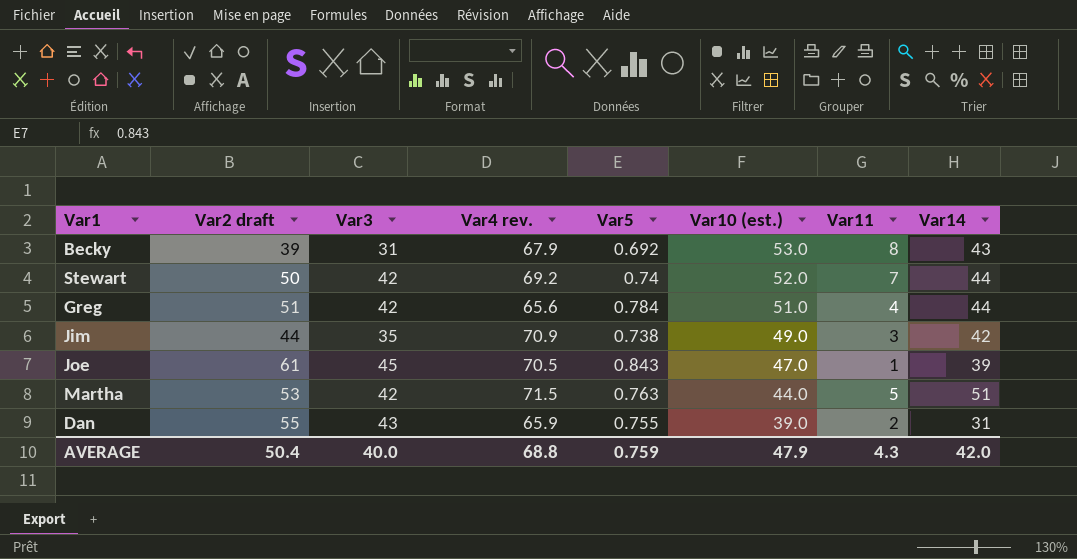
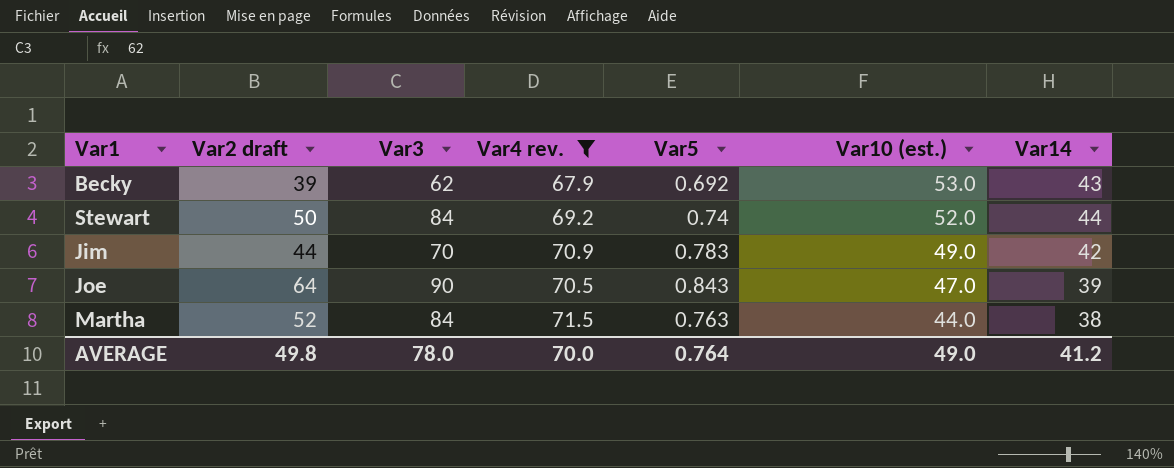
filter: none -> Var4 rev. >= 67.9
column Var11 | position: 7 -> none
Becky | Var3: 31 -> 62
Stewart | Var3: 42 -> 84
Jim | Var3: 35 -> 70
Jim | Var5: 0.738 -> 0.783
Joe | Var2 draft: 61 -> 64
Joe | Var3: 45 -> 90
Martha | Var2 draft: 53 -> 52
Martha | Var3: 42 -> 84
Martha | Var14: 51 -> 38
AVERAGE | Var2 draft: 50.4 -> 49.8
AVERAGE | Var3: 40.0 -> 78.0
AVERAGE | Var4 rev.: 68.8 -> 70.0
AVERAGE | Var5: 0.759 -> 0.764
AVERAGE | Var10 (est.): 47.9 -> 49.0
AVERAGE | Var14: 42.0 -> 41.2

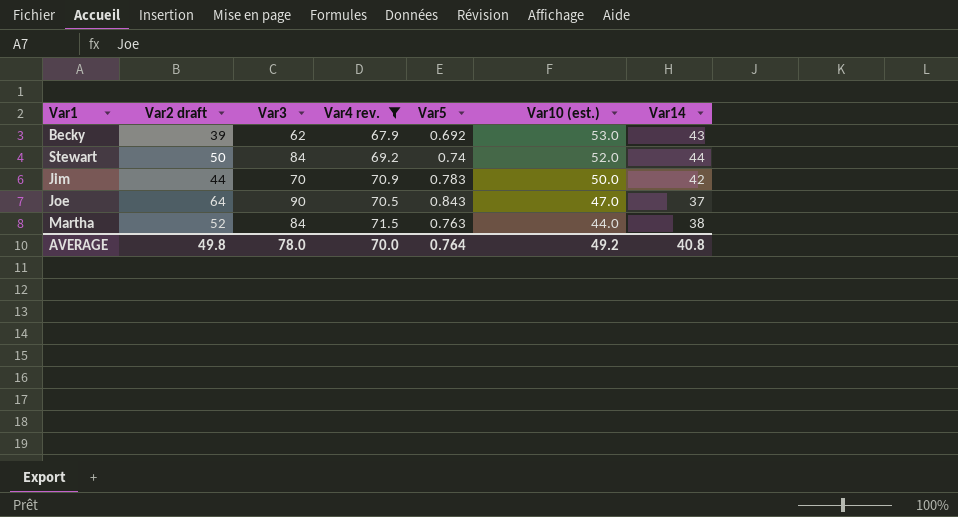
Jim | Var10 (est.): 49.0 -> 50.0
Joe | Var14: 39 -> 37
AVERAGE | Var10 (est.): 49.0 -> 49.2
AVERAGE | Var14: 41.2 -> 40.8

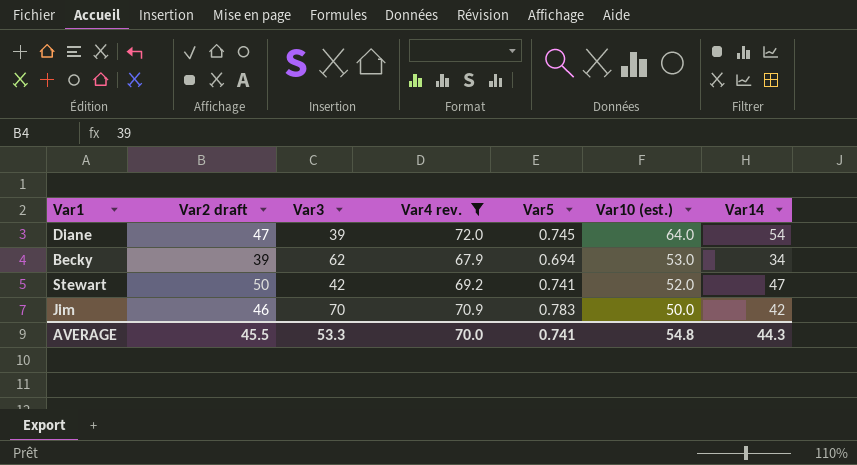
row Joe: 64 | 90 | 70.5 | 0.843 | 47.0 | 37 -> none
row Martha: 52 | 84 | 71.5 | 0.763 | 44.0 | 38 -> none
row Diane: none -> 47 | 39 | 72.0 | 0.745 | 64.0 | 54
Becky | Var5: 0.692 -> 0.694
Becky | Var14: 43 -> 34
Stewart | Var3: 84 -> 42
Stewart | Var5: 0.74 -> 0.741
Stewart | Var14: 44 -> 47
Jim | Var2 draft: 44 -> 46
AVERAGE | Var2 draft: 49.8 -> 45.5
AVERAGE | Var3: 78.0 -> 53.3
AVERAGE | Var5: 0.764 -> 0.741
AVERAGE | Var10 (est.): 49.2 -> 54.8
AVERAGE | Var14: 40.8 -> 44.3

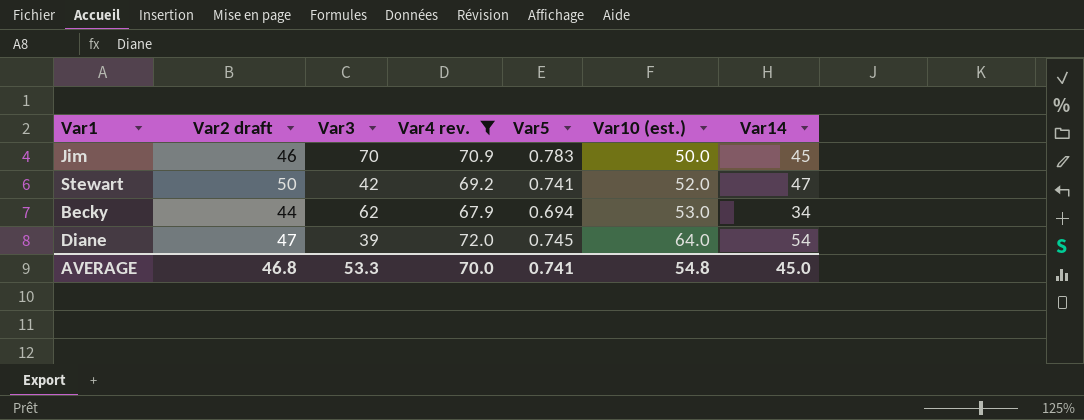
row order: Var10 (est.) descending -> Var10 (est.) ascending
Jim | Var14: 42 -> 45
Becky | Var2 draft: 39 -> 44
AVERAGE | Var2 draft: 45.5 -> 46.8
AVERAGE | Var14: 44.3 -> 45.0

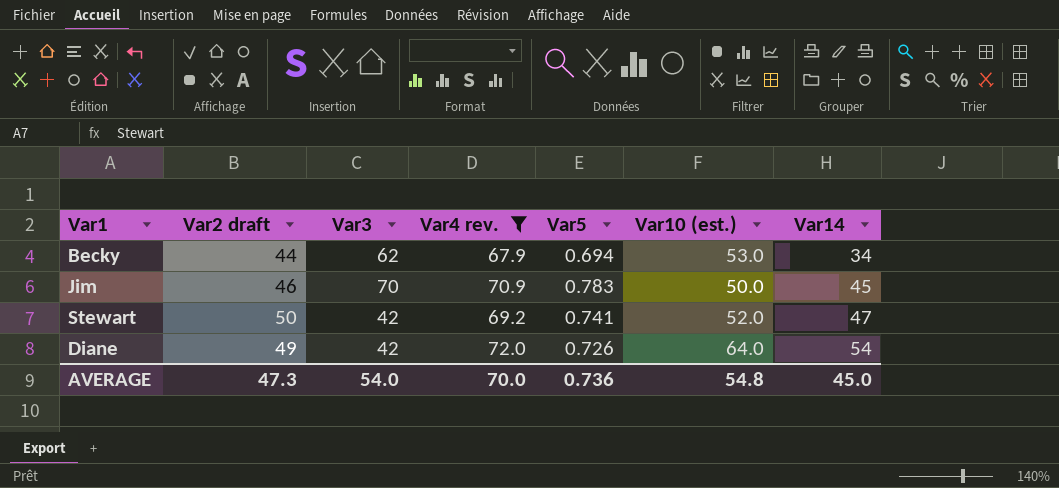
row order: Var10 (est.) ascending -> Var14 ascending
Diane | Var2 draft: 47 -> 49
Diane | Var3: 39 -> 42
Diane | Var5: 0.745 -> 0.726
AVERAGE | Var2 draft: 46.8 -> 47.3
AVERAGE | Var3: 53.3 -> 54.0
AVERAGE | Var5: 0.741 -> 0.736

